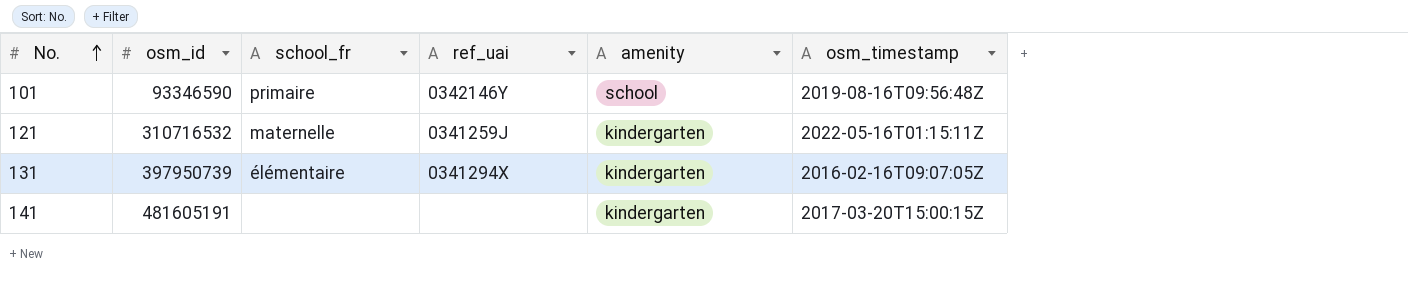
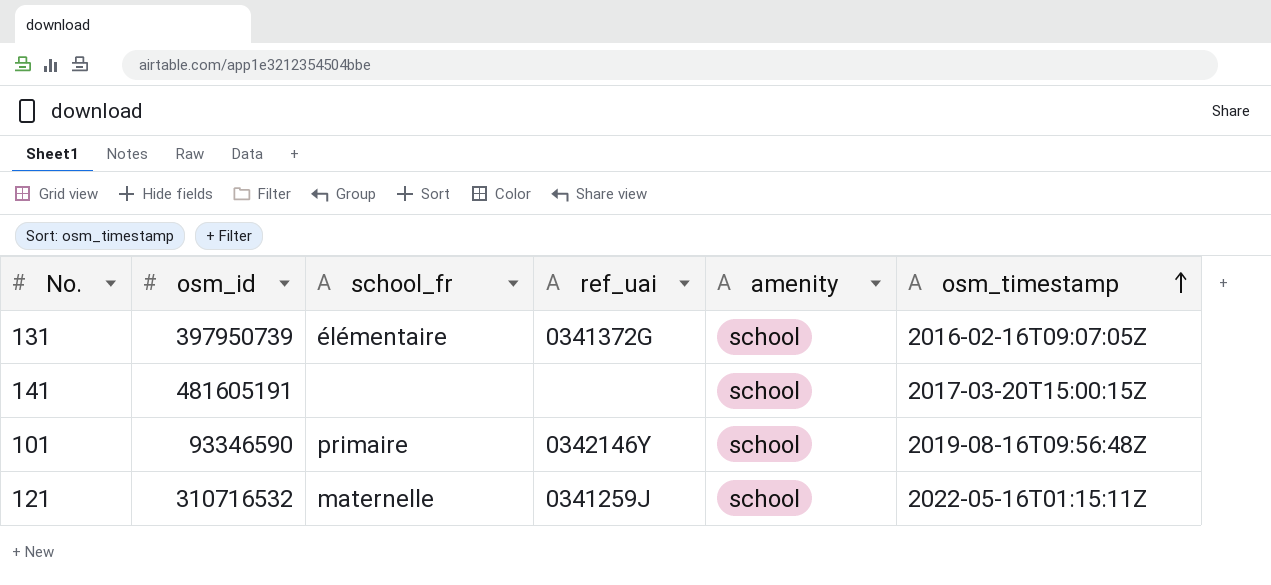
row order: No. ascending -> osm_timestamp ascending
131 | ref_uai: 0341294X -> 0341372G
131 | amenity: kindergarten -> school
141 | amenity: kindergarten -> school
121 | amenity: kindergarten -> school

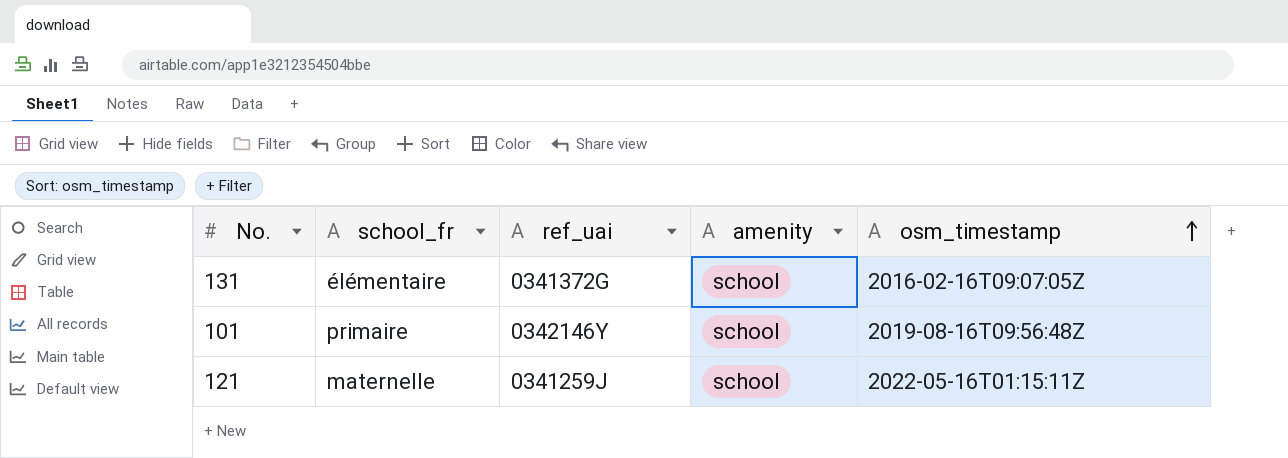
column osm_id | position: 2 -> none
row 141: 481605191 | none | none | school | 2017-03-20T15:00:15Z -> none

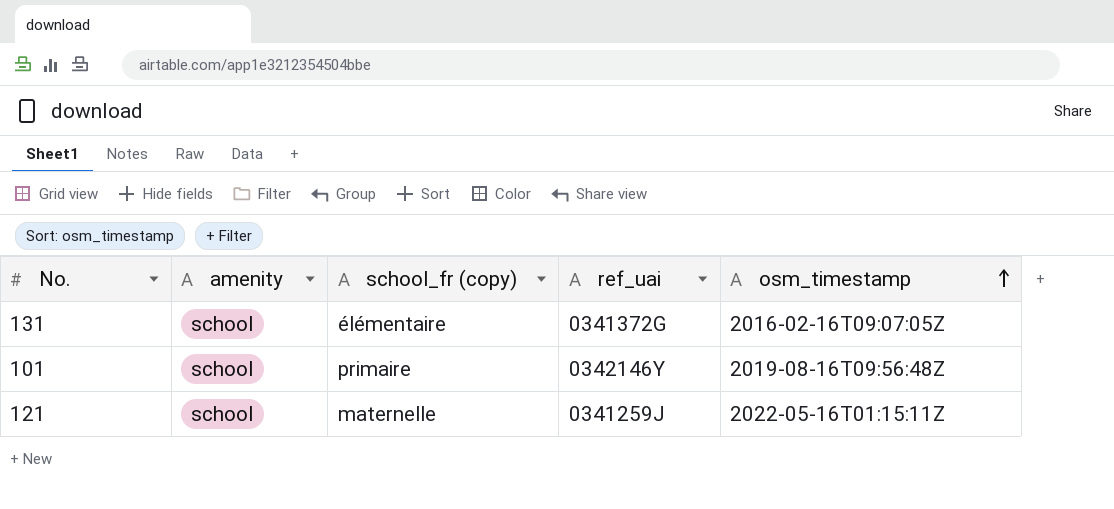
column amenity | position: 4 -> 2
column name: school_fr -> school_fr (copy)

